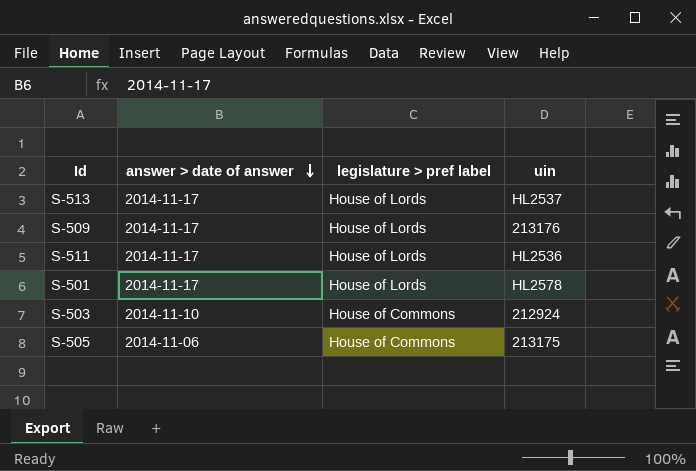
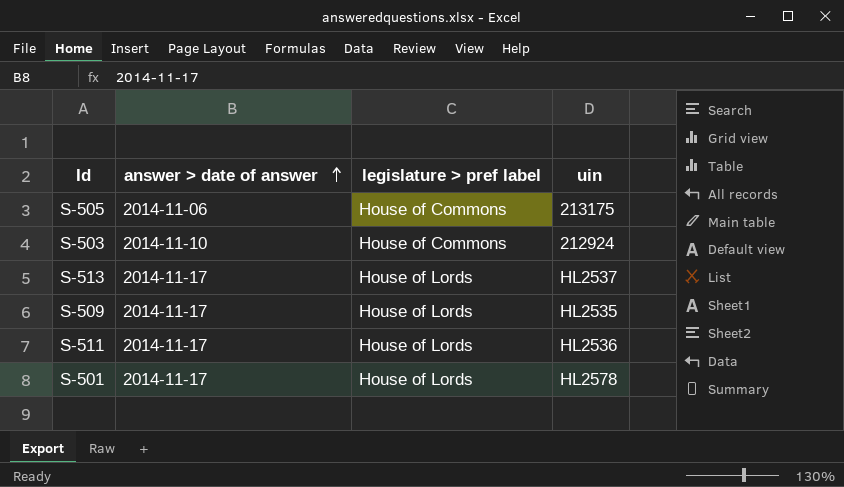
row order: answer > date of answer descending -> answer > date of answer ascending
S-509 | uin: 213176 -> HL2535

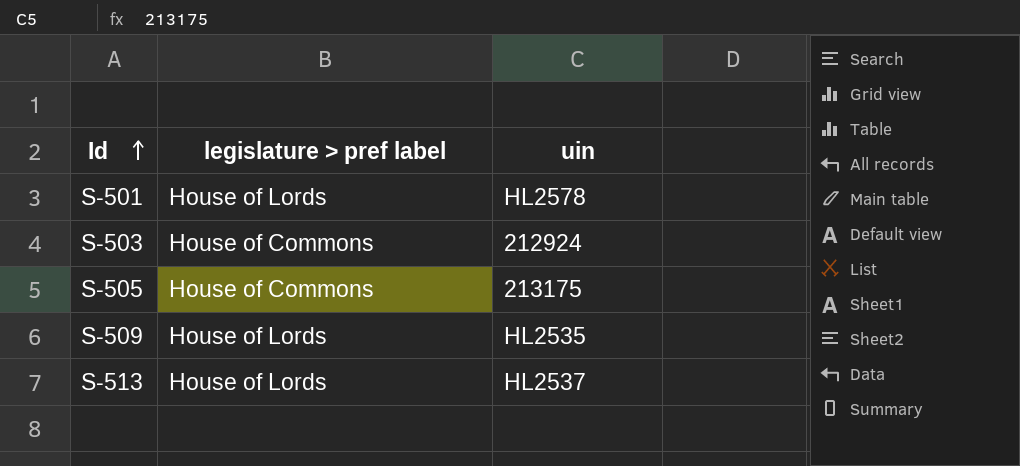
row order: answer > date of answer ascending -> Id ascending
column answer > date of answer | position: 2 -> none
row S-511: 2014-11-17 | House of Lords | HL2536 -> none

